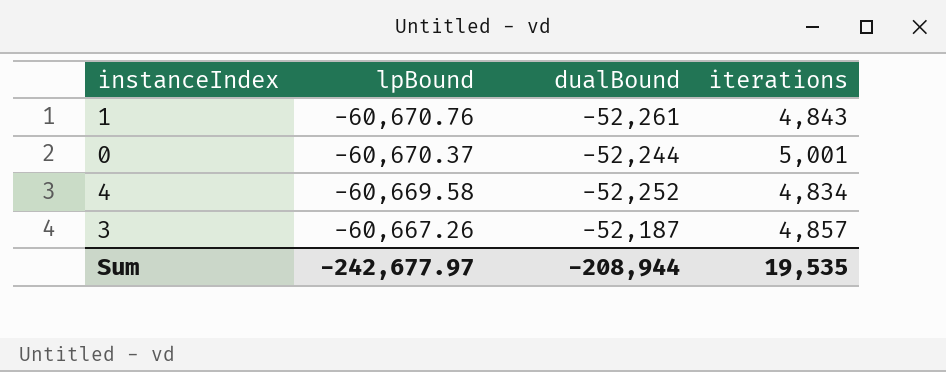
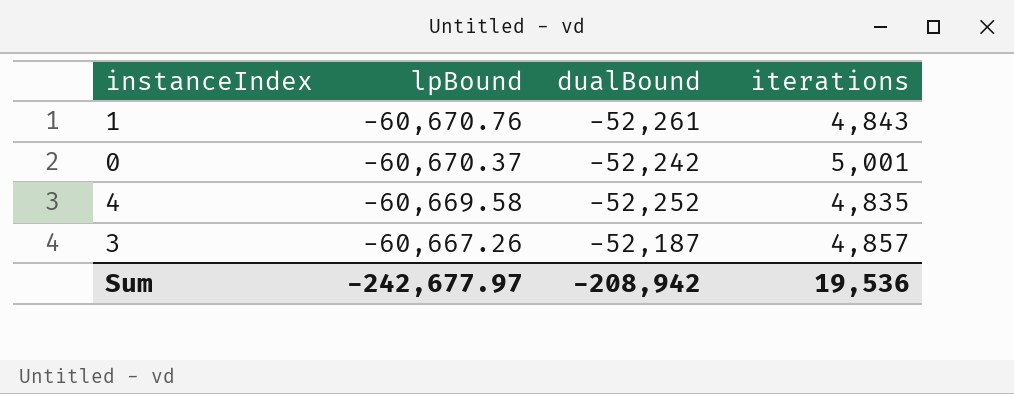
0 | dualBound: -52,244 -> -52,242
4 | iterations: 4,834 -> 4,835
Sum | dualBound: -208,944 -> -208,942
Sum | iterations: 19,535 -> 19,536

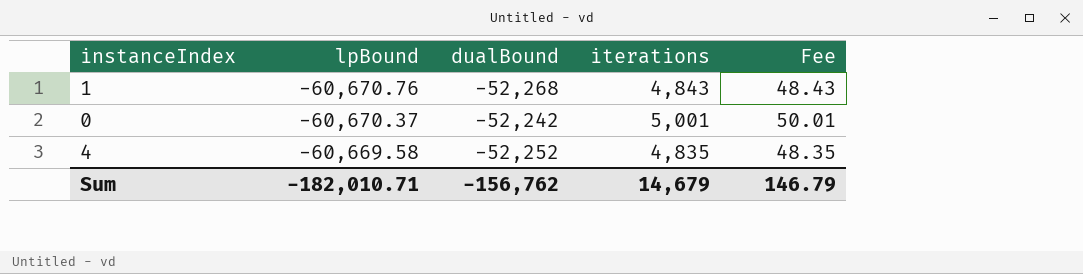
column Fee | formula: none -> [iterations] * 0.01
row 3: -60,667.26 | -52,187 | 4,857 -> none
1 | dualBound: -52,261 -> -52,268
Sum | lpBound: -242,677.97 -> -182,010.71
Sum | dualBound: -208,942 -> -156,762
Sum | iterations: 19,536 -> 14,679

